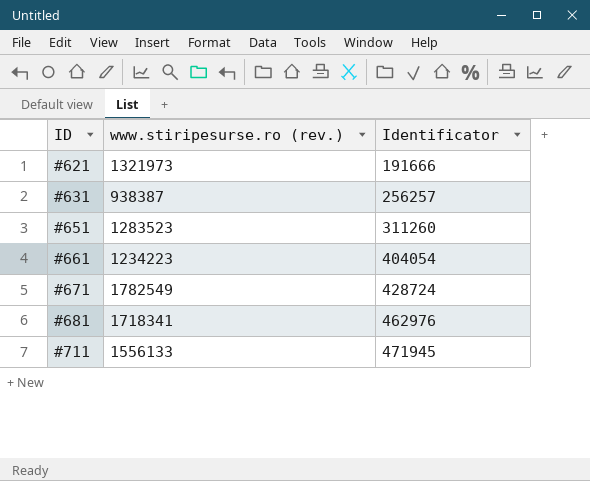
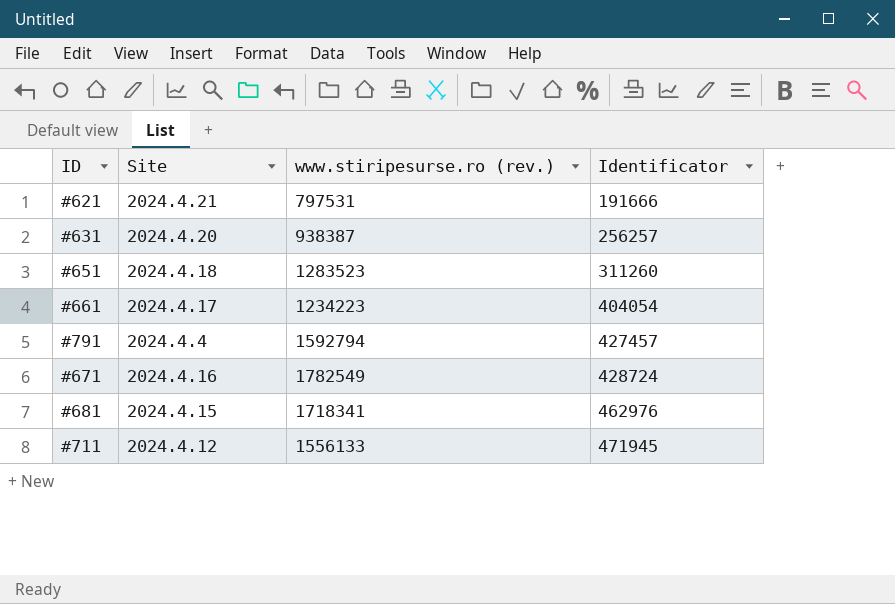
column Site | position: none -> 2
#621 | www.stiripesurse.ro (rev.): 1321973 -> 797531
row #791: none -> 2024.4.4 | 1592794 | 427457

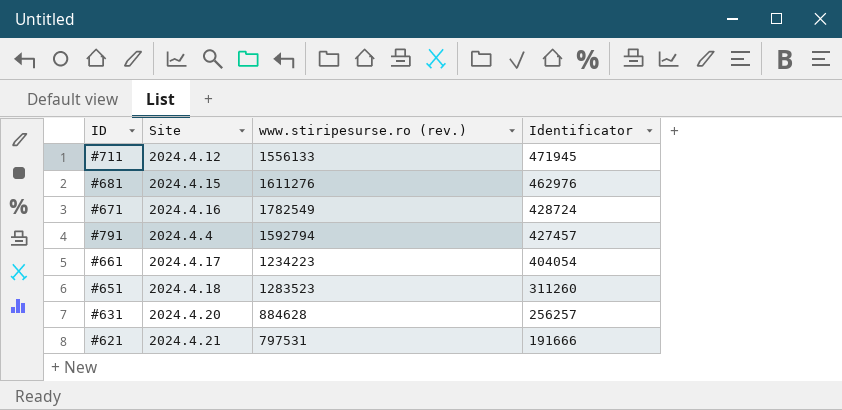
row order: Identificator ascending -> Identificator descending
#681 | www.stiripesurse.ro (rev.): 1718341 -> 1611276
#631 | www.stiripesurse.ro (rev.): 938387 -> 884628

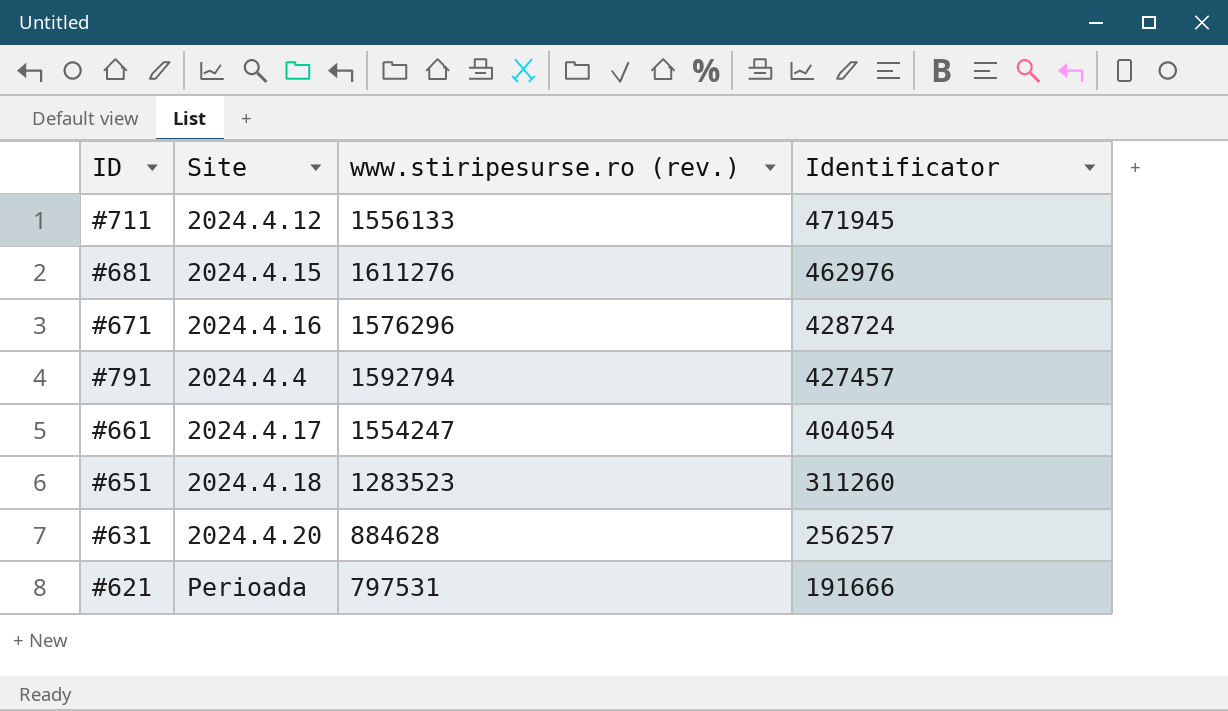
#671 | www.stiripesurse.ro (rev.): 1782549 -> 1576296
#661 | www.stiripesurse.ro (rev.): 1234223 -> 1554247
#621 | Site: 2024.4.21 -> Perioada

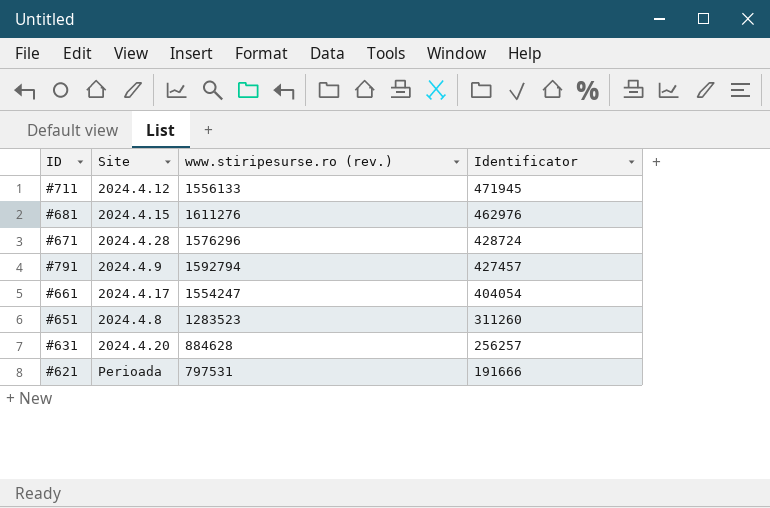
#671 | Site: 2024.4.16 -> 2024.4.28
#791 | Site: 2024.4.4 -> 2024.4.9
#651 | Site: 2024.4.18 -> 2024.4.8

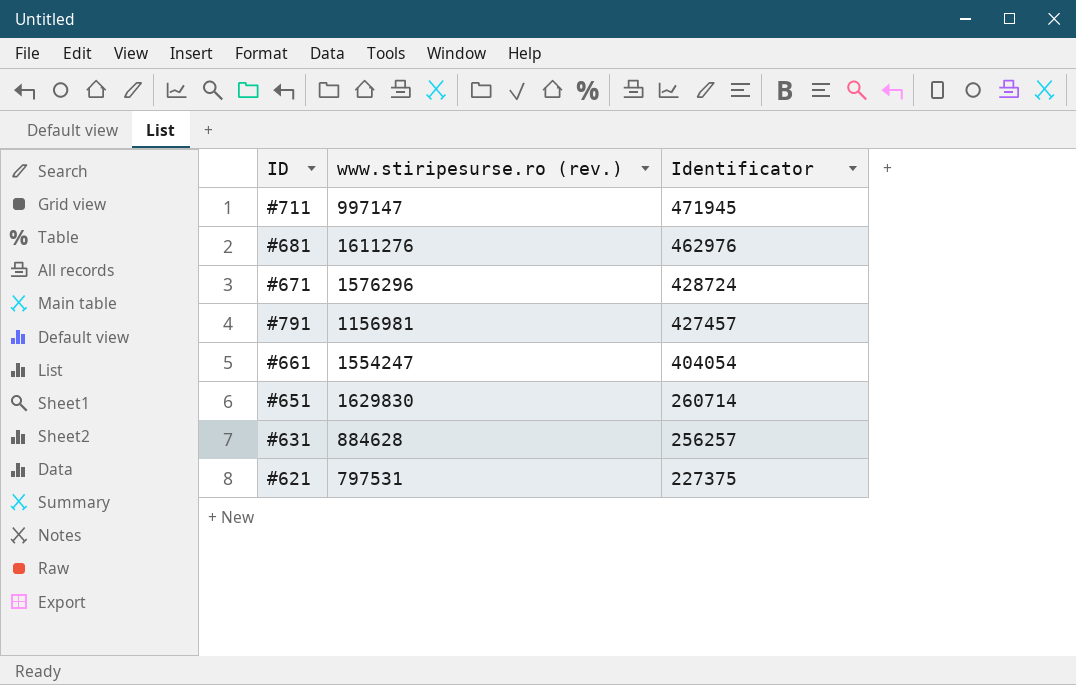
column Site | position: 2 -> none
#711 | www.stiripesurse.ro (rev.): 1556133 -> 997147
#791 | www.stiripesurse.ro (rev.): 1592794 -> 1156981
#651 | www.stiripesurse.ro (rev.): 1283523 -> 1629830
#651 | Identificator: 311260 -> 260714
#621 | Identificator: 191666 -> 227375

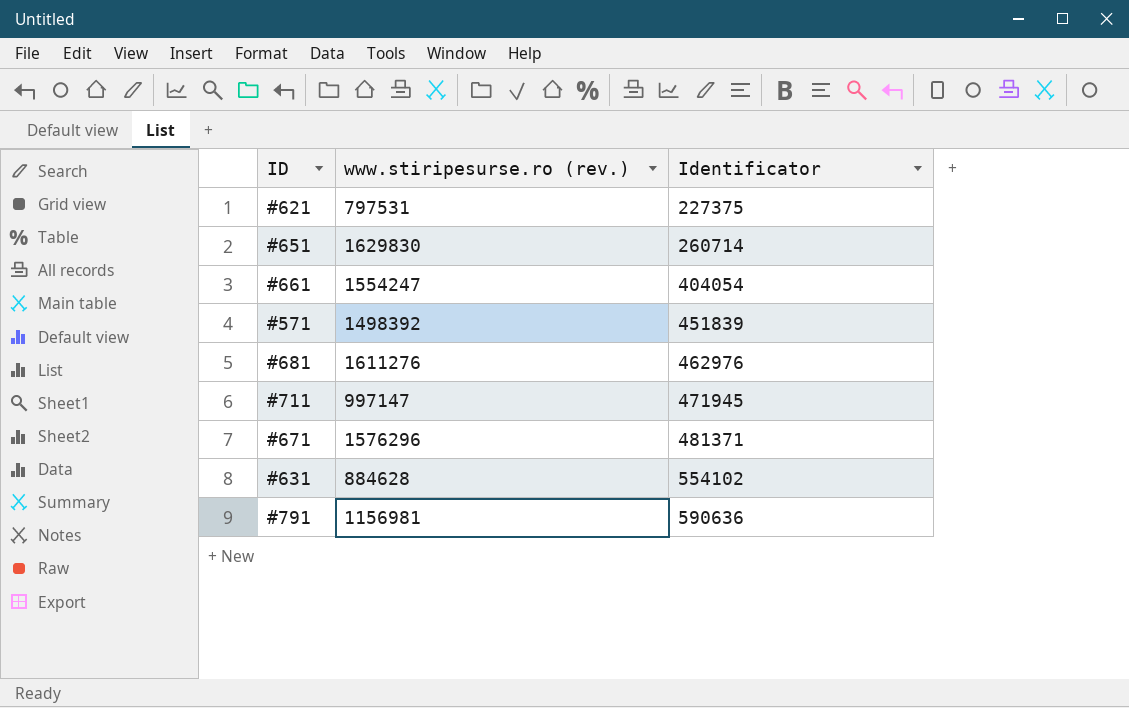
row order: Identificator descending -> Identificator ascending
row #571: none -> 1498392 | 451839
#671 | Identificator: 428724 -> 481371
#631 | Identificator: 256257 -> 554102
#791 | Identificator: 427457 -> 590636

